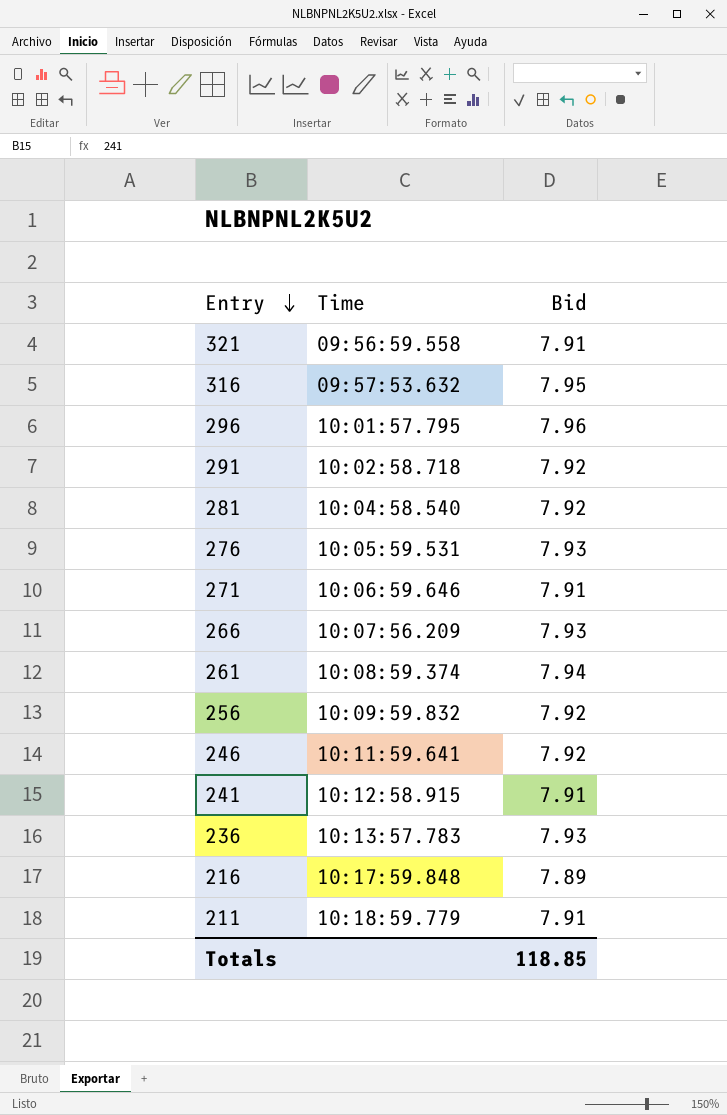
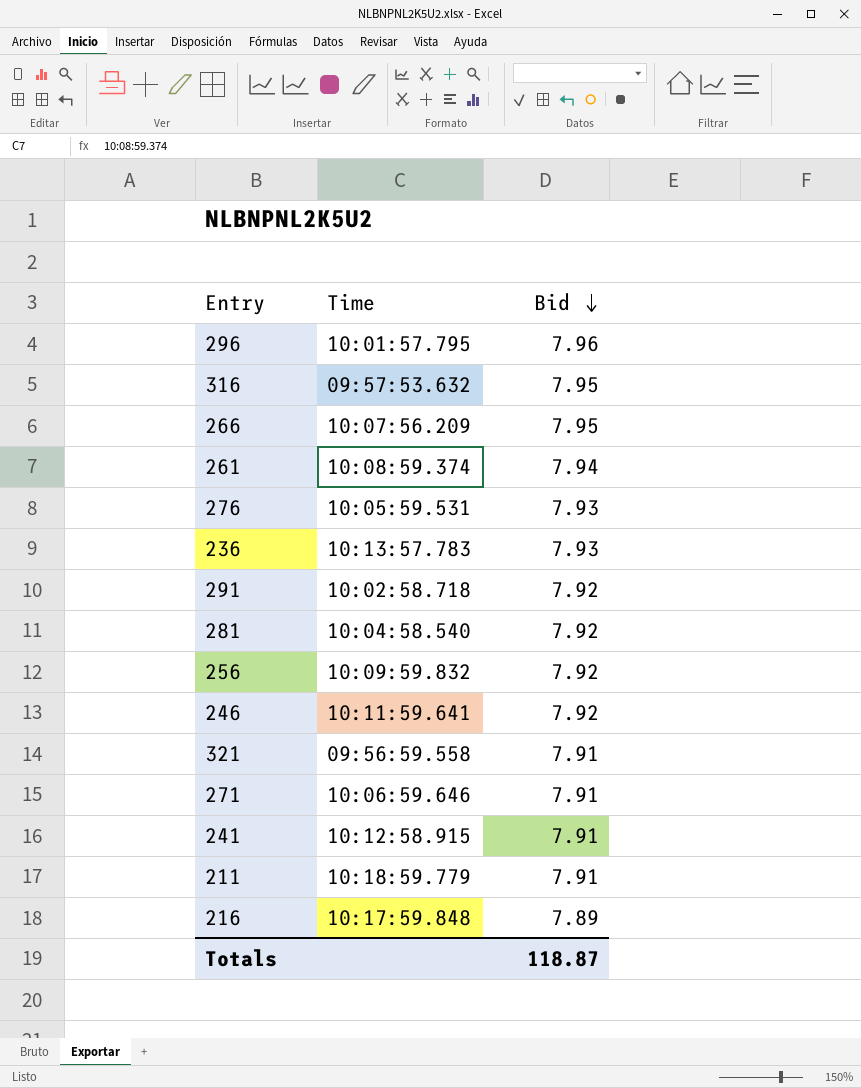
row order: Entry descending -> Bid descending
266 | Bid: 7.93 -> 7.95
Totals | Bid: 118.85 -> 118.87

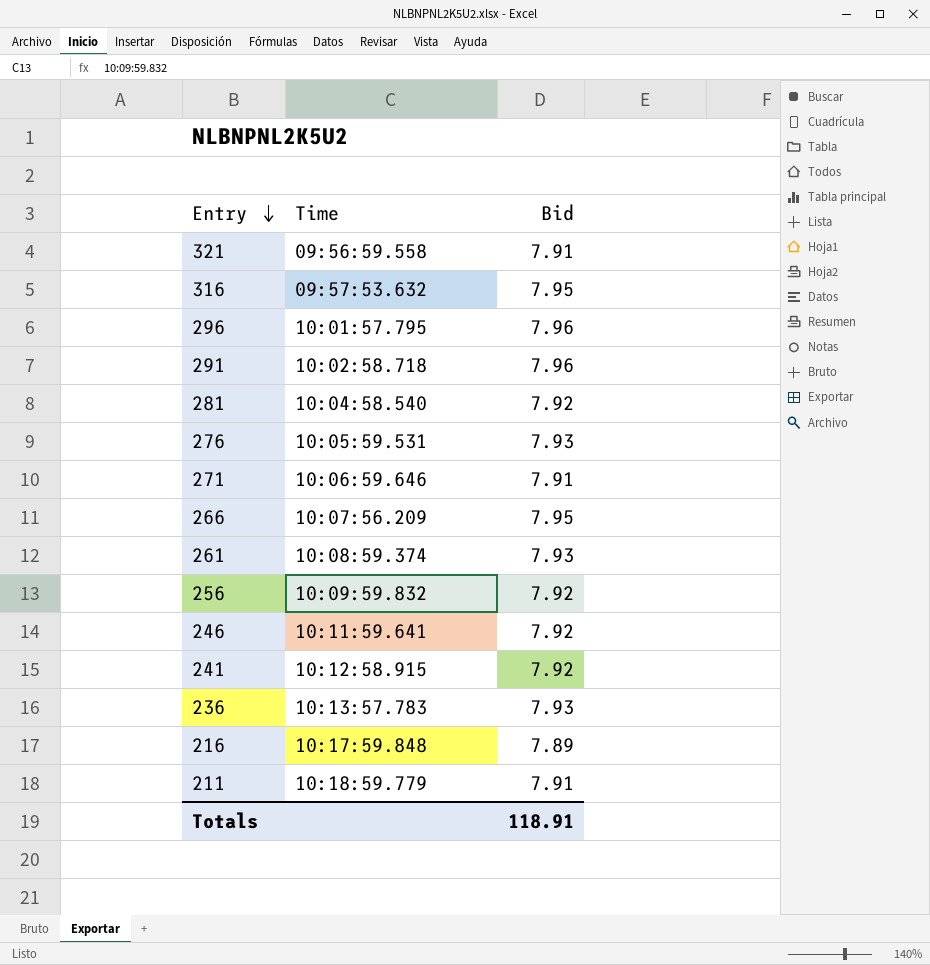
row order: Bid descending -> Entry descending
291 | Bid: 7.92 -> 7.96
261 | Bid: 7.94 -> 7.93
241 | Bid: 7.91 -> 7.92
Totals | Bid: 118.87 -> 118.91

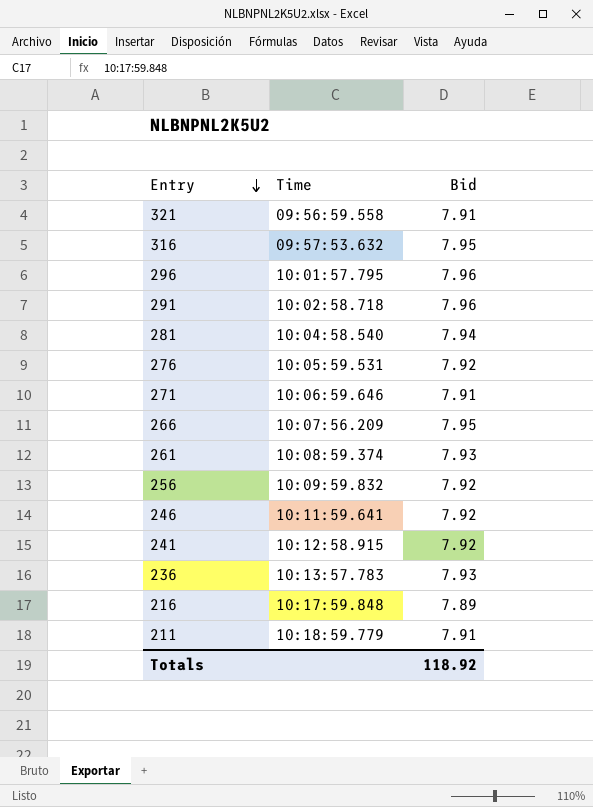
281 | Bid: 7.92 -> 7.94
276 | Bid: 7.93 -> 7.92
Totals | Bid: 118.91 -> 118.92

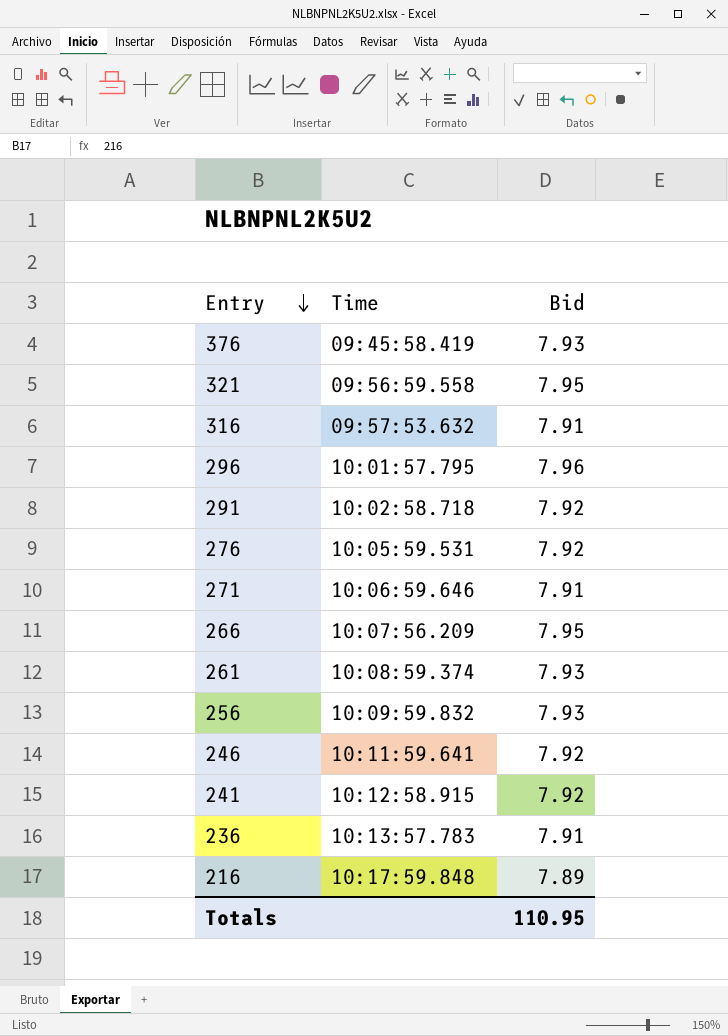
row 281: 10:04:58.540 | 7.94 -> none
row 211: 10:18:59.779 | 7.91 -> none
row 376: none -> 09:45:58.419 | 7.93
321 | Bid: 7.91 -> 7.95
316 | Bid: 7.95 -> 7.91
291 | Bid: 7.96 -> 7.92
256 | Bid: 7.92 -> 7.93
236 | Bid: 7.93 -> 7.91
Totals | Bid: 118.92 -> 110.95

